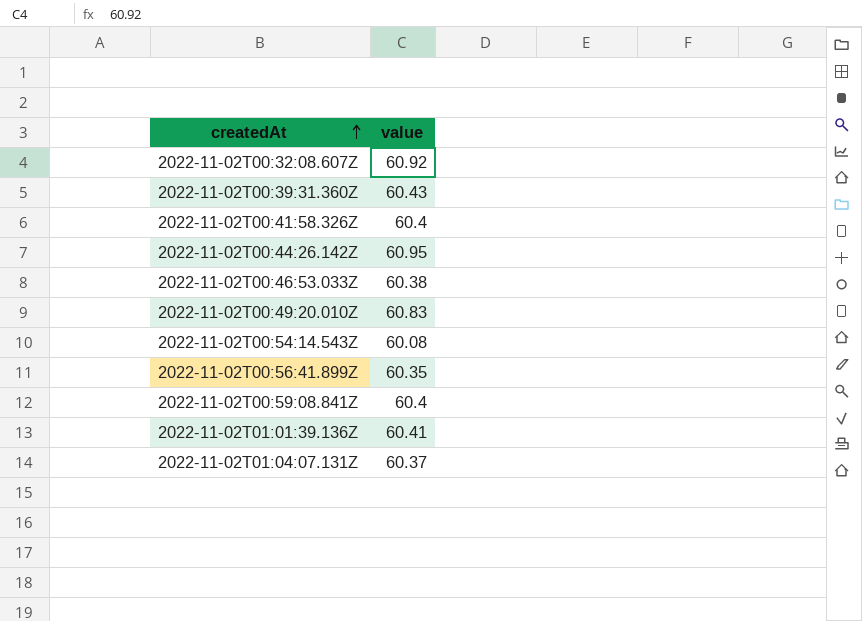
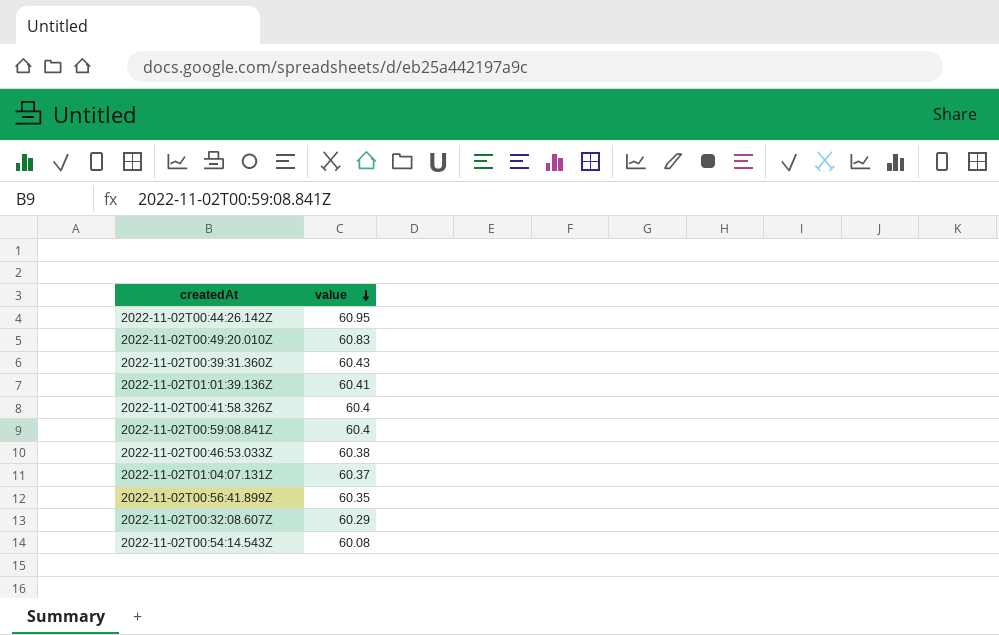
row order: createdAt ascending -> value descending
2022-11-02T00:32:08.607Z | value: 60.92 -> 60.29

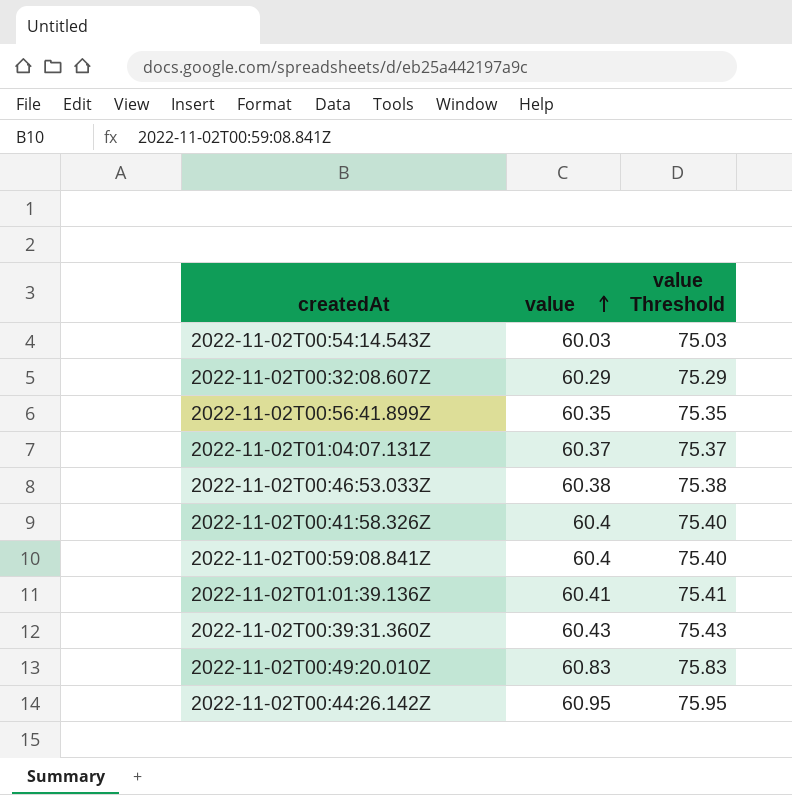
row order: value descending -> value ascending
column value Threshold | formula: none -> [value] + 15
2022-11-02T00:54:14.543Z | value: 60.08 -> 60.03

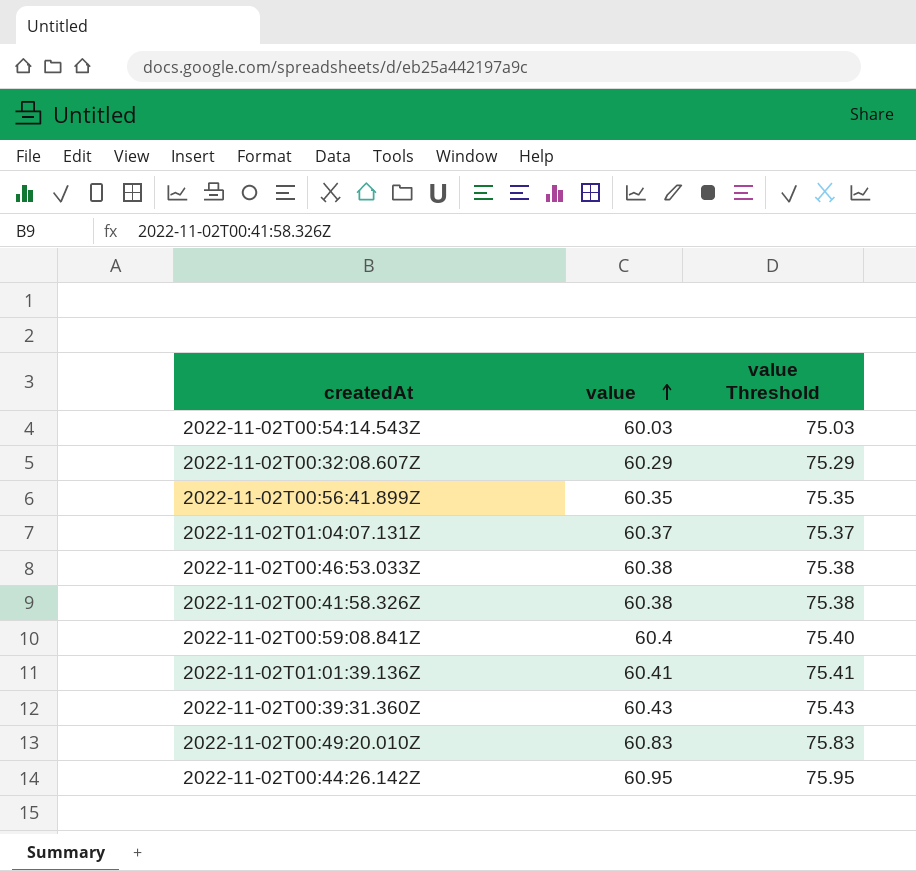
2022-11-02T00:41:58.326Z | value: 60.4 -> 60.38
2022-11-02T00:41:58.326Z | value Threshold: 75.40 -> 75.38

